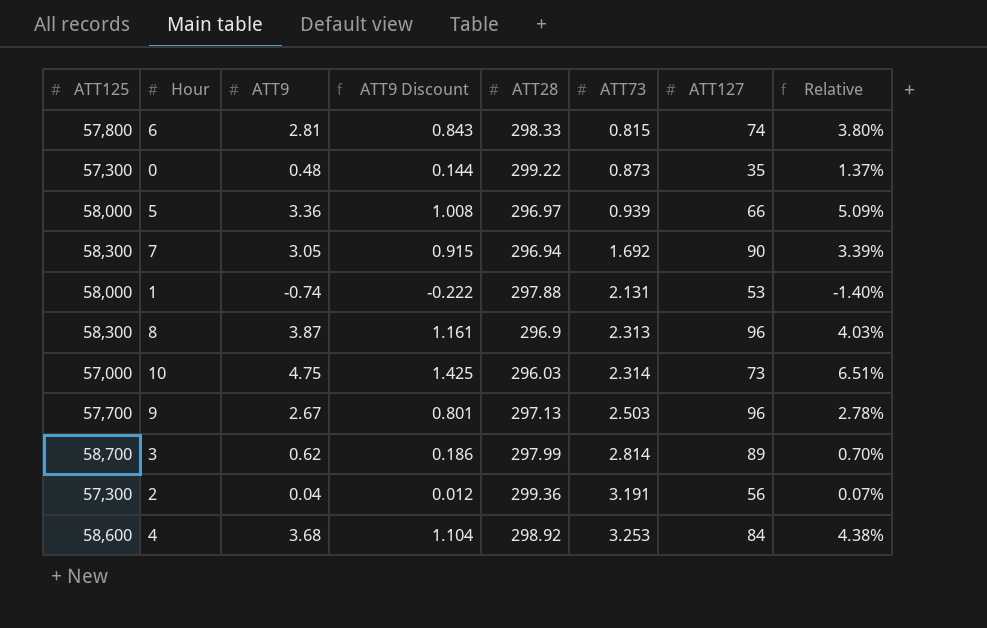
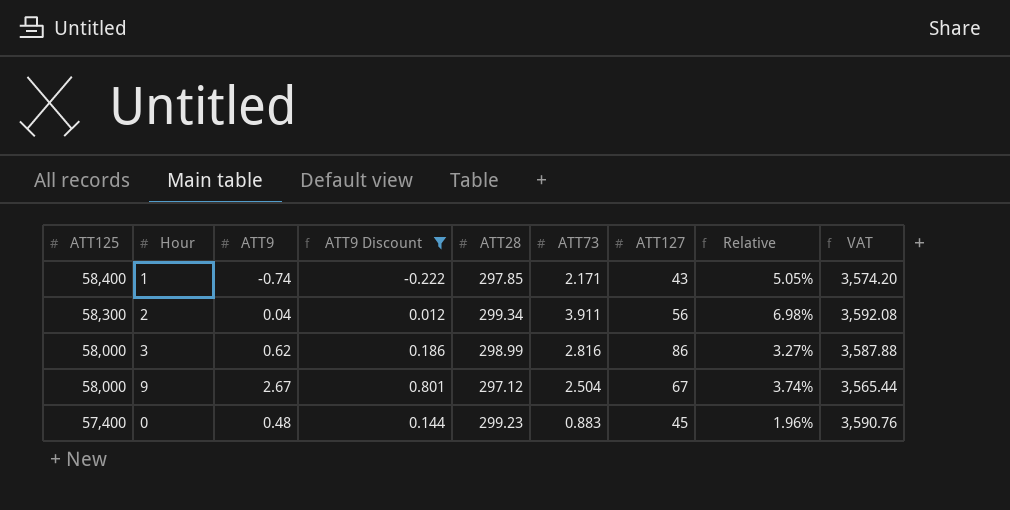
filter: none -> ATT9 Discount <= 0.801
row order: ATT73 ascending -> ATT125 descending
column Relative | formula: [ATT9] / [ATT127] -> [ATT73] / [ATT127]
column VAT | formula: none -> [ATT28] * 12
1 | ATT125: 58,000 -> 58,400
1 | ATT28: 297.88 -> 297.85
1 | ATT73: 2.131 -> 2.171
1 | ATT127: 53 -> 43
2 | ATT125: 57,300 -> 58,300
2 | ATT28: 299.36 -> 299.34
2 | ATT73: 3.191 -> 3.911
3 | ATT125: 58,700 -> 58,000
3 | ATT28: 297.99 -> 298.99
3 | ATT73: 2.814 -> 2.816
3 | ATT127: 89 -> 86
9 | ATT125: 57,700 -> 58,000
9 | ATT28: 297.13 -> 297.12
9 | ATT73: 2.503 -> 2.504
9 | ATT127: 96 -> 67
0 | ATT125: 57,300 -> 57,400
0 | ATT28: 299.22 -> 299.23
0 | ATT73: 0.873 -> 0.883
0 | ATT127: 35 -> 45

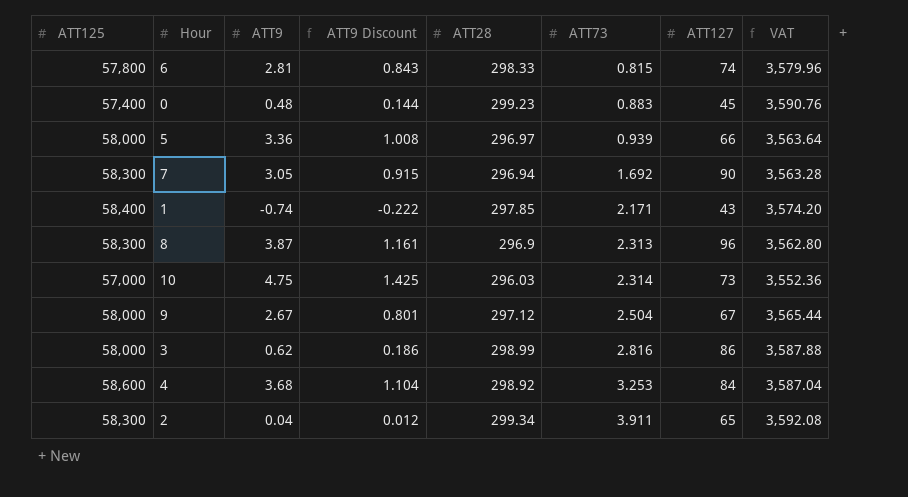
filter: ATT9 Discount <= 0.801 -> none
row order: ATT125 descending -> ATT73 ascending
column Relative | formula: [ATT73] / [ATT127] -> none
2 | ATT127: 56 -> 65

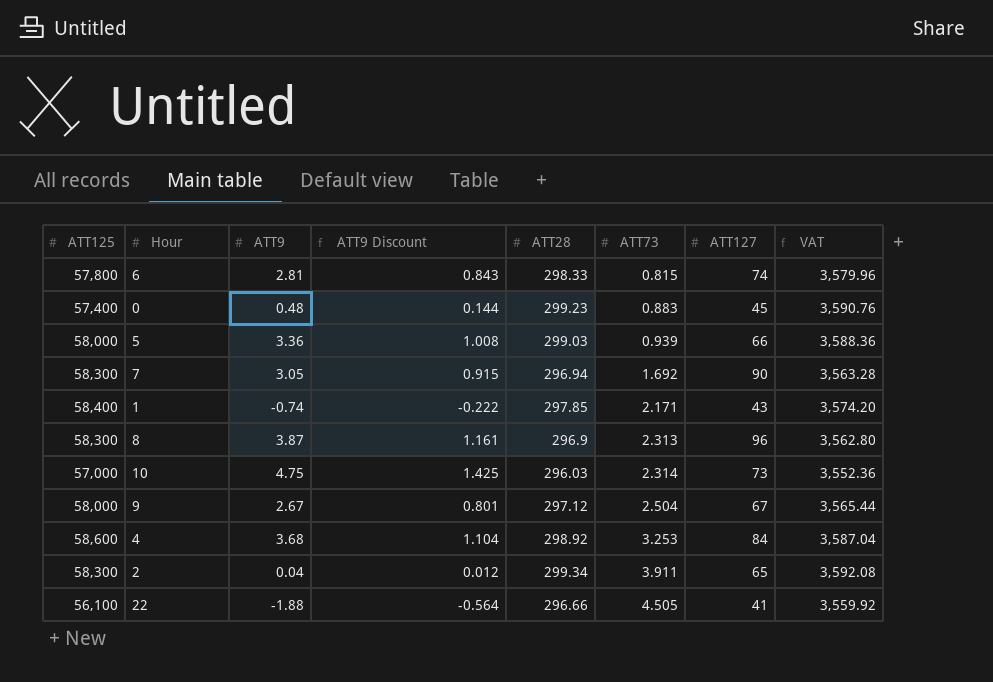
row 3: 58,000 | 0.62 | 0.186 | 298.99 | 2.816 | 86 | 3,587.88 -> none
5 | ATT28: 296.97 -> 299.03
5 | VAT: 3,563.64 -> 3,588.36
row 22: none -> 56,100 | -1.88 | -0.564 | 296.66 | 4.505 | 41 | 3,559.92

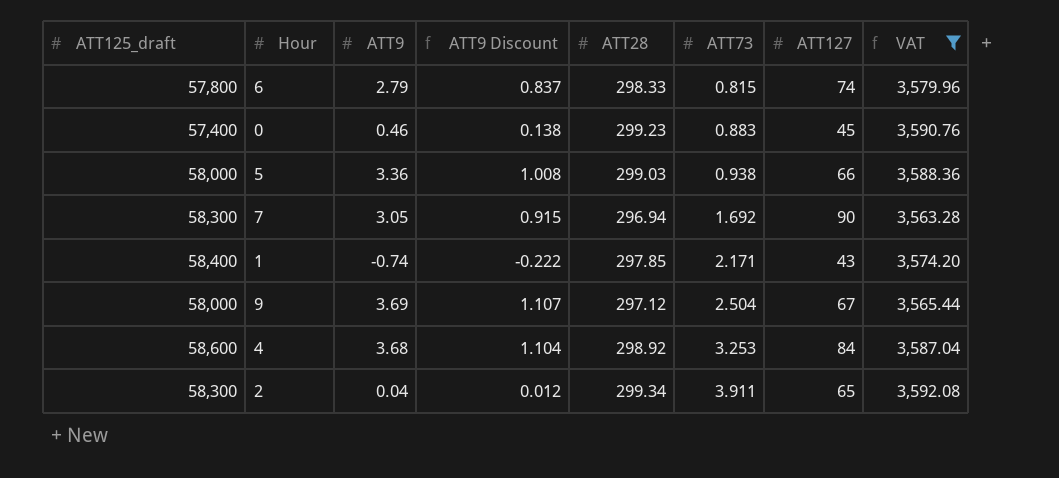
filter: none -> VAT >= 3,563.28
column name: ATT125 -> ATT125_draft
6 | ATT9: 2.81 -> 2.79
6 | ATT9 Discount: 0.843 -> 0.837
0 | ATT9: 0.48 -> 0.46
0 | ATT9 Discount: 0.144 -> 0.138
5 | ATT73: 0.939 -> 0.938
9 | ATT9: 2.67 -> 3.69
9 | ATT9 Discount: 0.801 -> 1.107

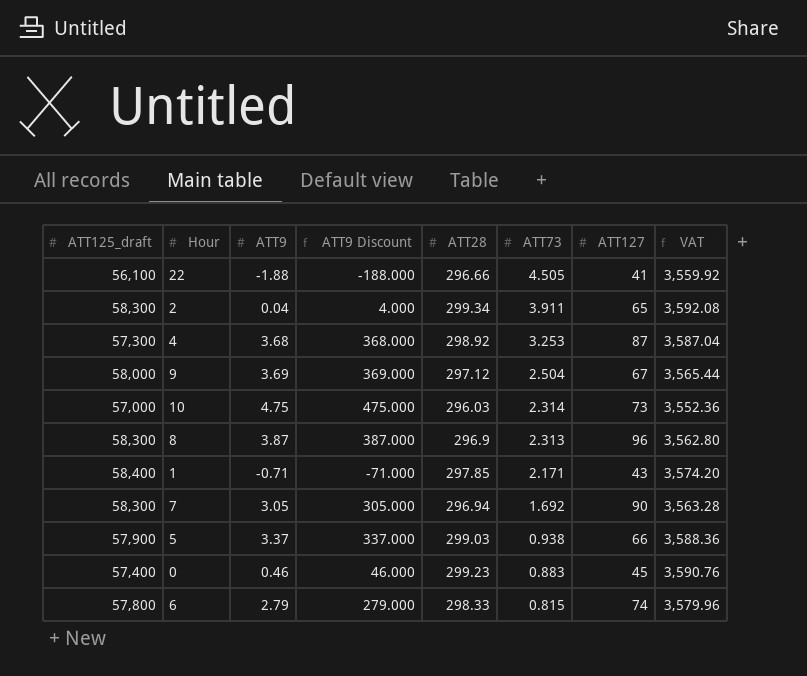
filter: VAT >= 3,563.28 -> none
row order: ATT73 ascending -> ATT73 descending
column ATT9 Discount | formula: [ATT9] * 0.3 -> [ATT9] * 100
4 | ATT125_draft: 58,600 -> 57,300
4 | ATT127: 84 -> 87
1 | ATT9: -0.74 -> -0.71
5 | ATT125_draft: 58,000 -> 57,900
5 | ATT9: 3.36 -> 3.37

